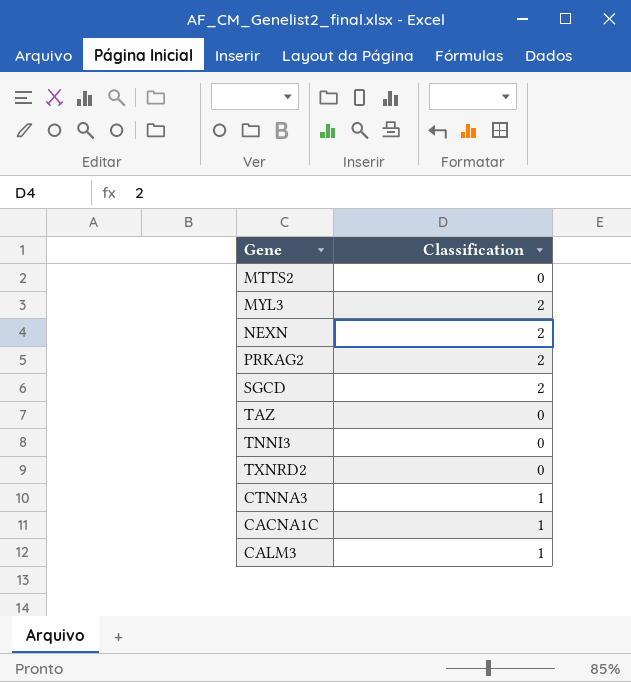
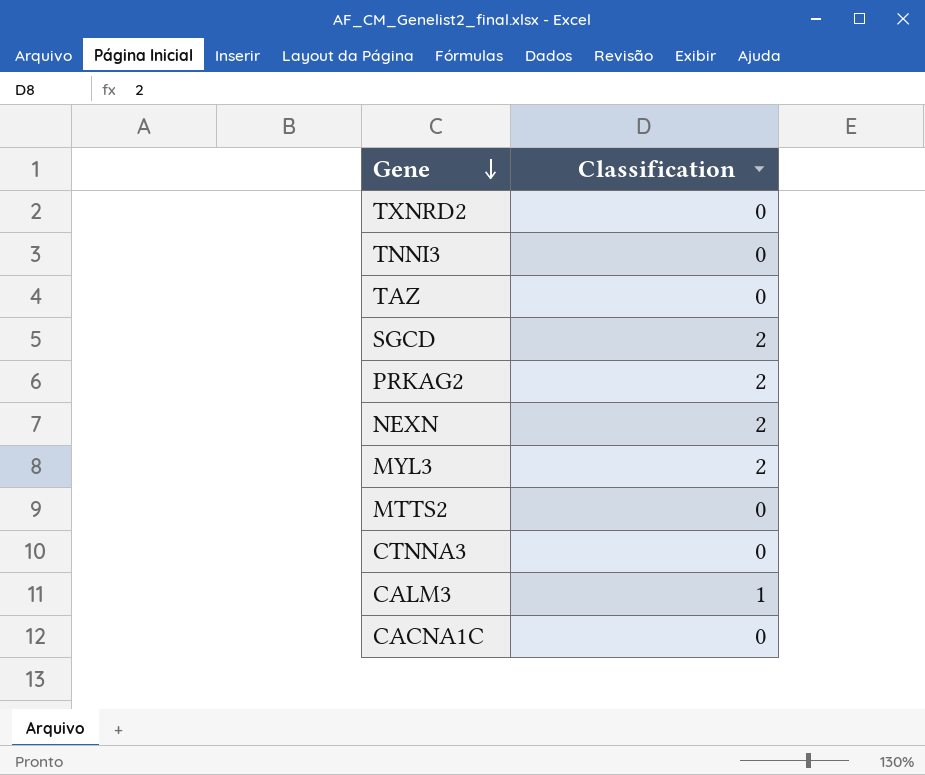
row order: none -> Gene descending
CTNNA3 | Classification: 1 -> 0
CACNA1C | Classification: 1 -> 0

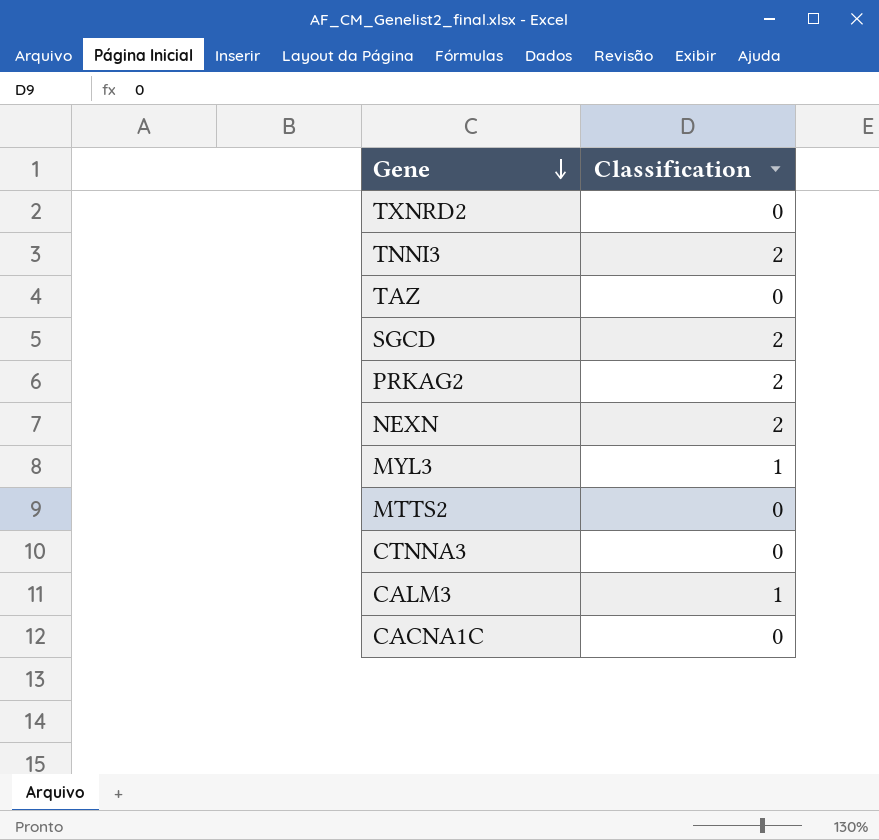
TNNI3 | Classification: 0 -> 2
MYL3 | Classification: 2 -> 1

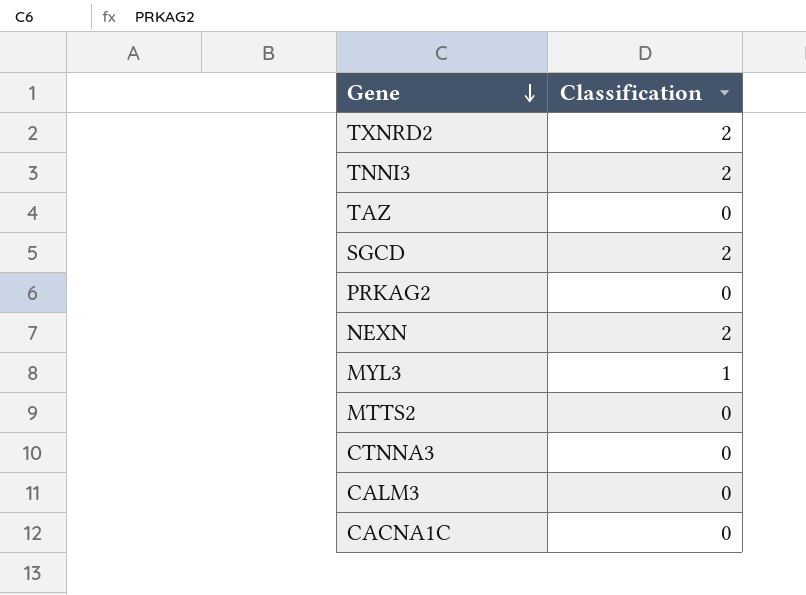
TXNRD2 | Classification: 0 -> 2
PRKAG2 | Classification: 2 -> 0
CALM3 | Classification: 1 -> 0

